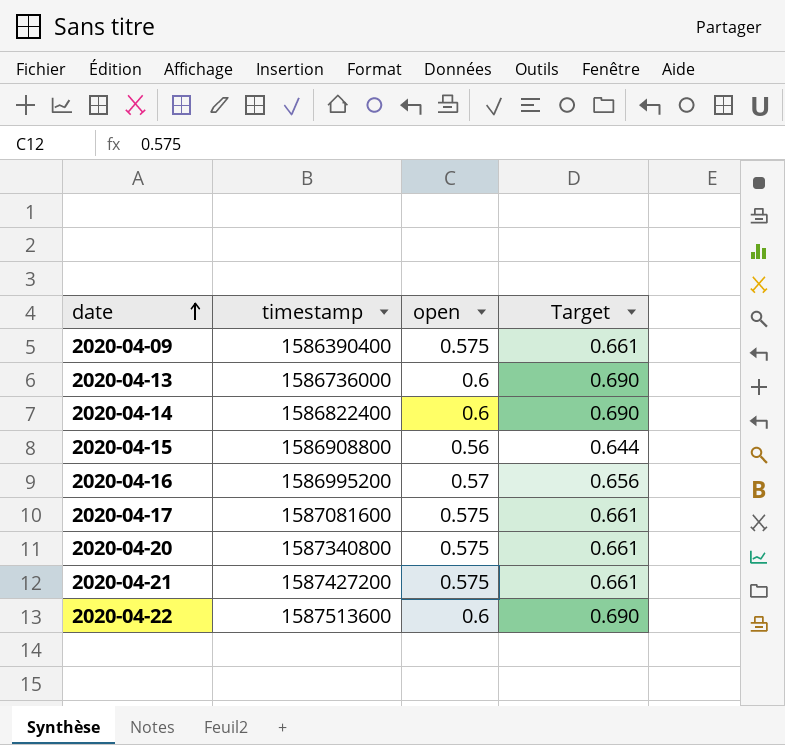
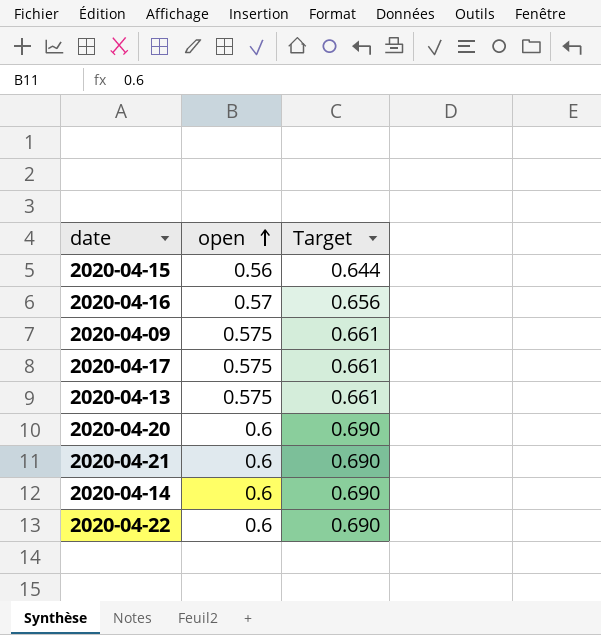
row order: date ascending -> open ascending
column timestamp | position: 2 -> none
2020-04-13 | open: 0.6 -> 0.575
2020-04-13 | Target: 0.690 -> 0.661
2020-04-20 | open: 0.575 -> 0.6
2020-04-20 | Target: 0.661 -> 0.690
2020-04-21 | open: 0.575 -> 0.6
2020-04-21 | Target: 0.661 -> 0.690

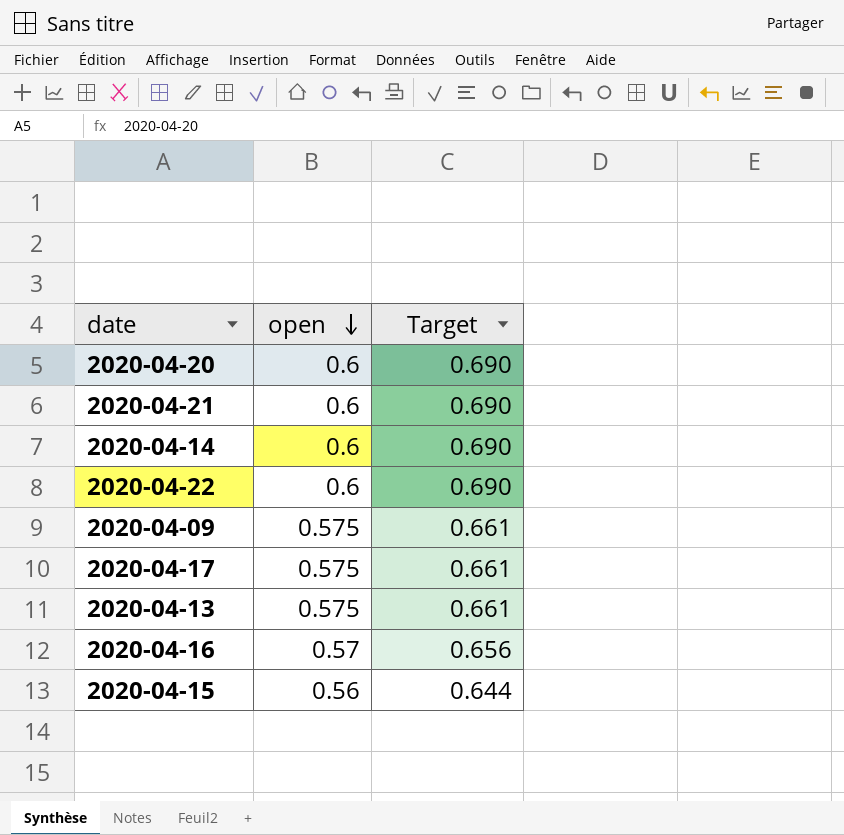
row order: open ascending -> open descending

